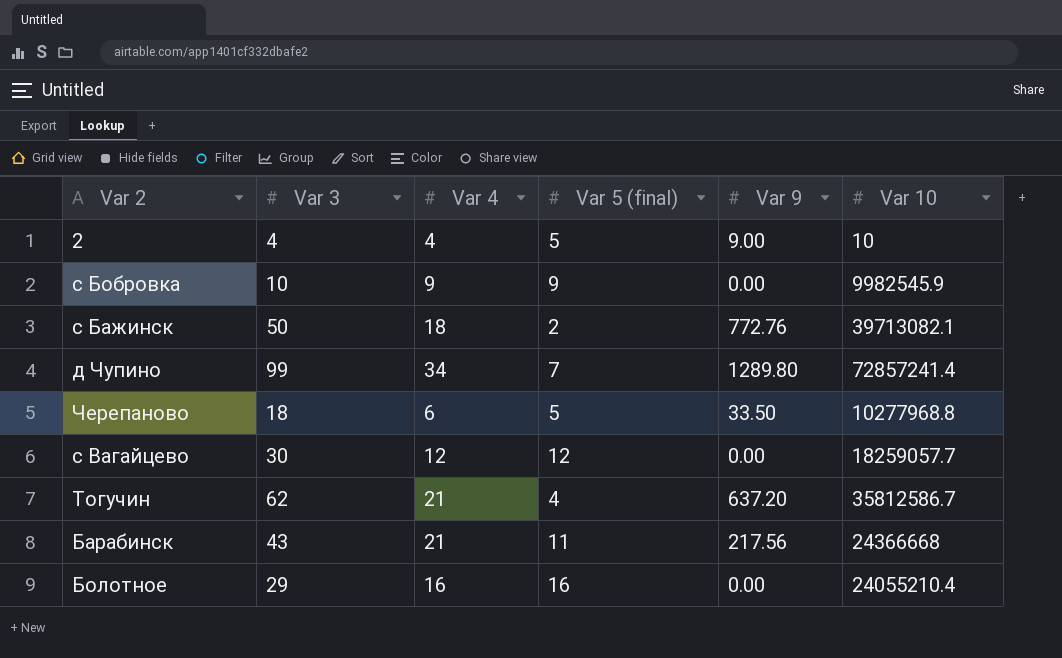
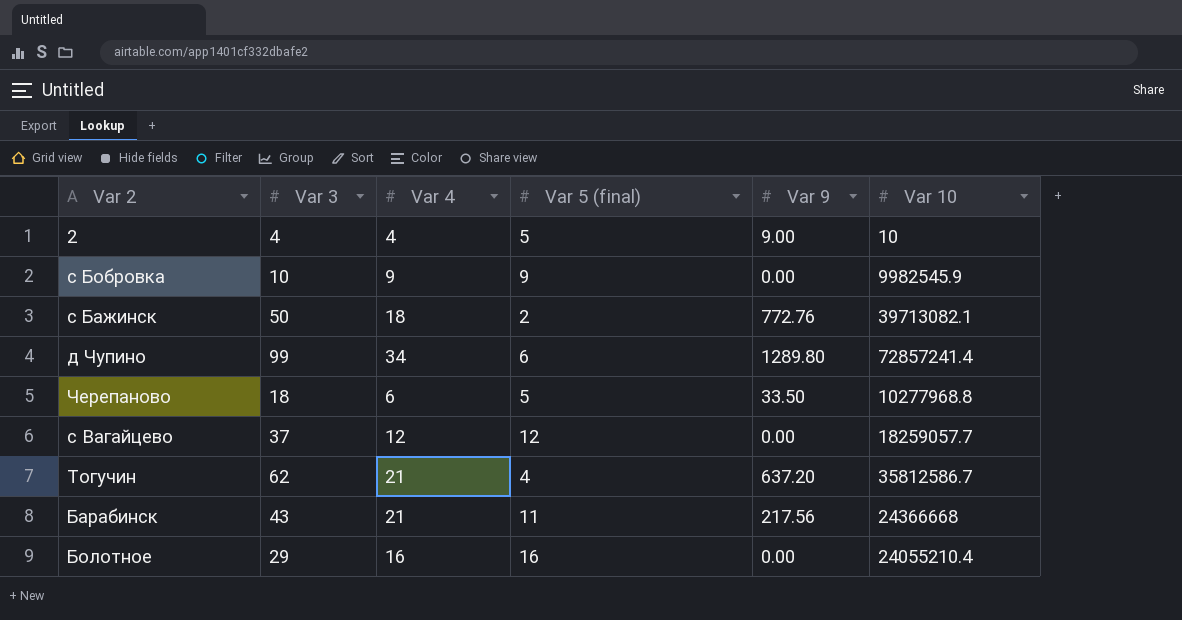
д Чупино | Var 5 (final): 7 -> 6
с Вагайцево | Var 3: 30 -> 37

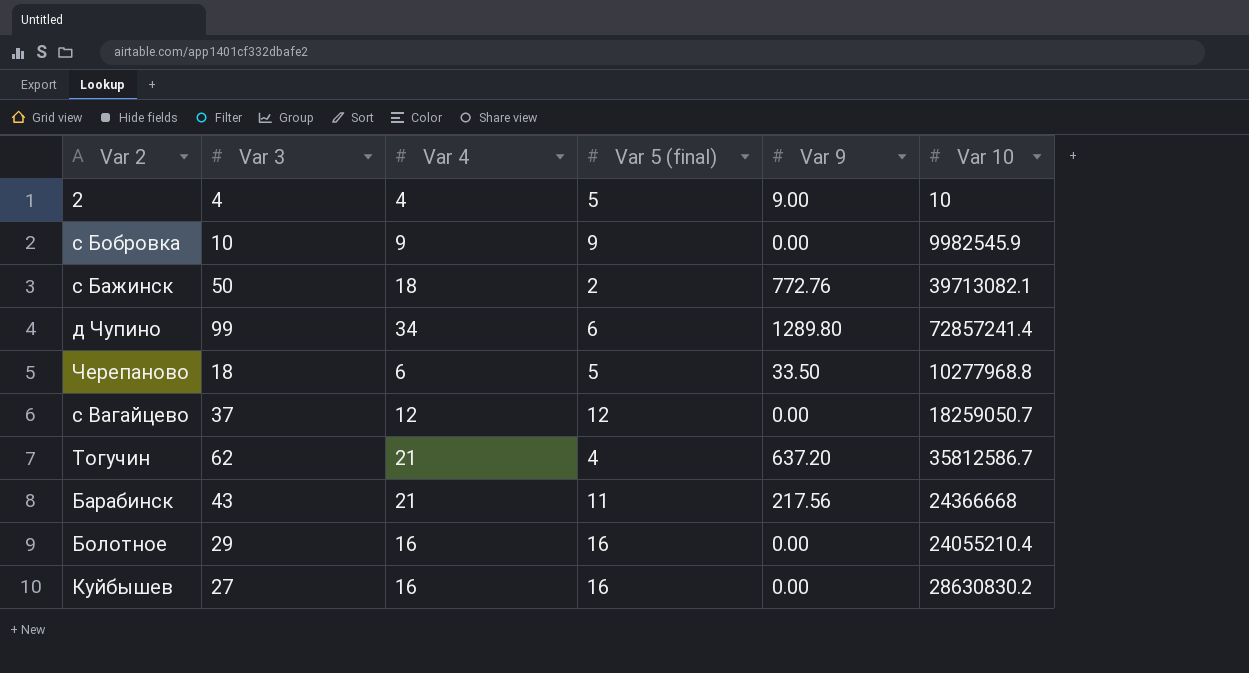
с Вагайцево | Var 10: 18259057.7 -> 18259050.7
row Куйбышев: none -> 27 | 16 | 16 | 0.00 | 28630830.2

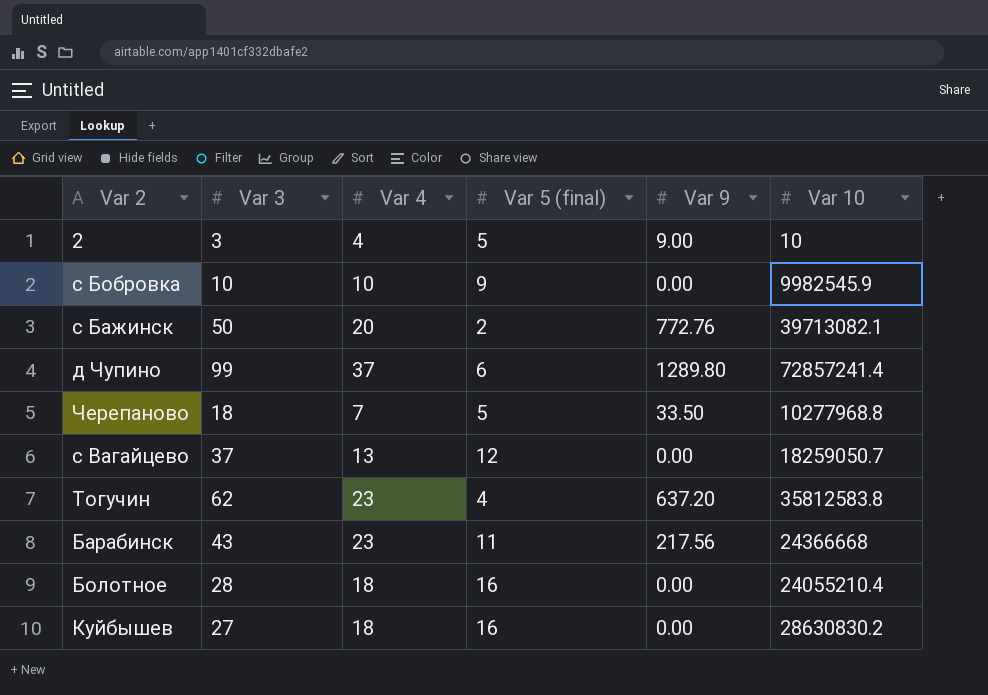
2 | Var 3: 4 -> 3
с Бобровка | Var 4: 9 -> 10
с Бажинск | Var 4: 18 -> 20
д Чупино | Var 4: 34 -> 37
Черепаново | Var 4: 6 -> 7
с Вагайцево | Var 4: 12 -> 13
Тогучин | Var 4: 21 -> 23
Тогучин | Var 10: 35812586.7 -> 35812583.8
Барабинск | Var 4: 21 -> 23
Болотное | Var 3: 29 -> 28
Болотное | Var 4: 16 -> 18
Куйбышев | Var 4: 16 -> 18

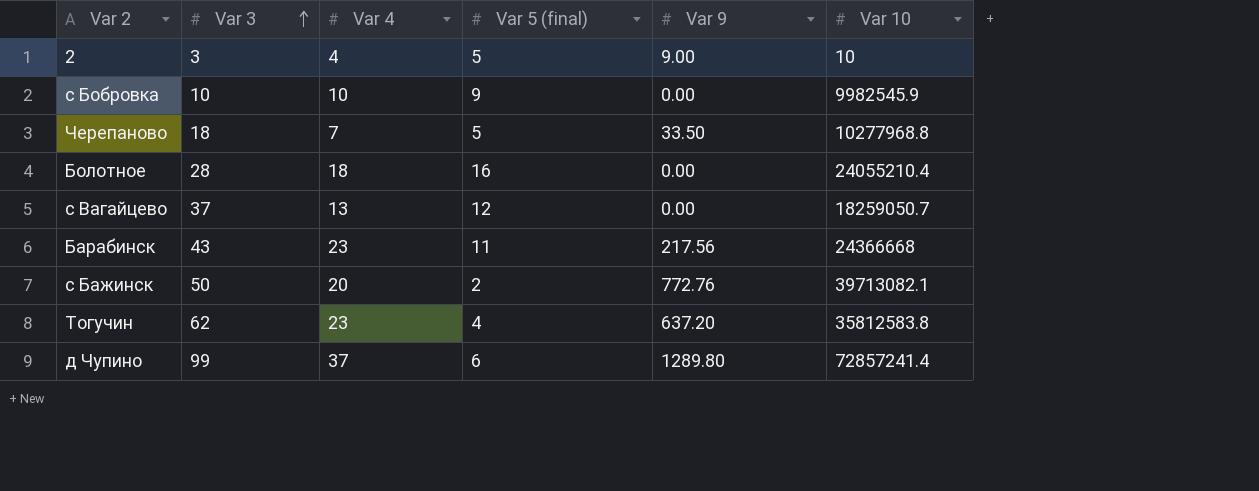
row order: none -> Var 3 ascending
row Куйбышев: 27 | 18 | 16 | 0.00 | 28630830.2 -> none

